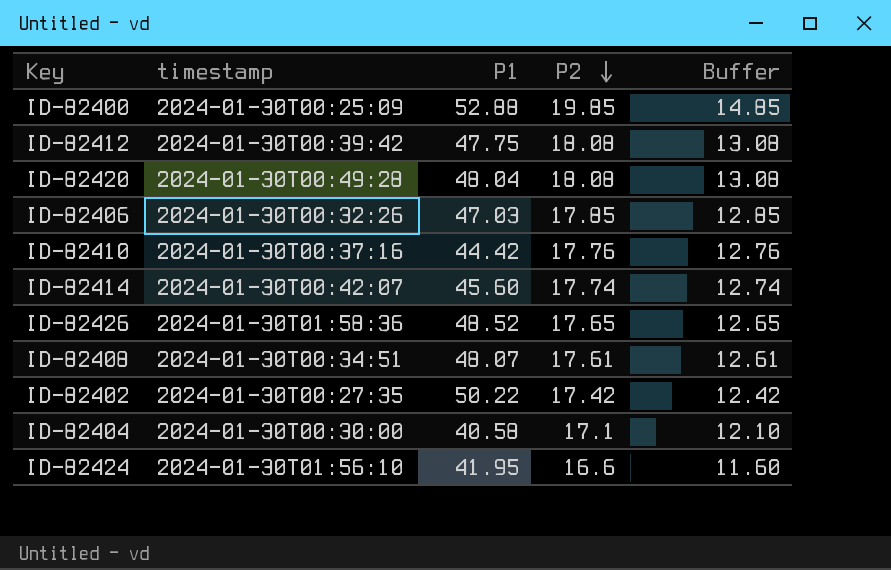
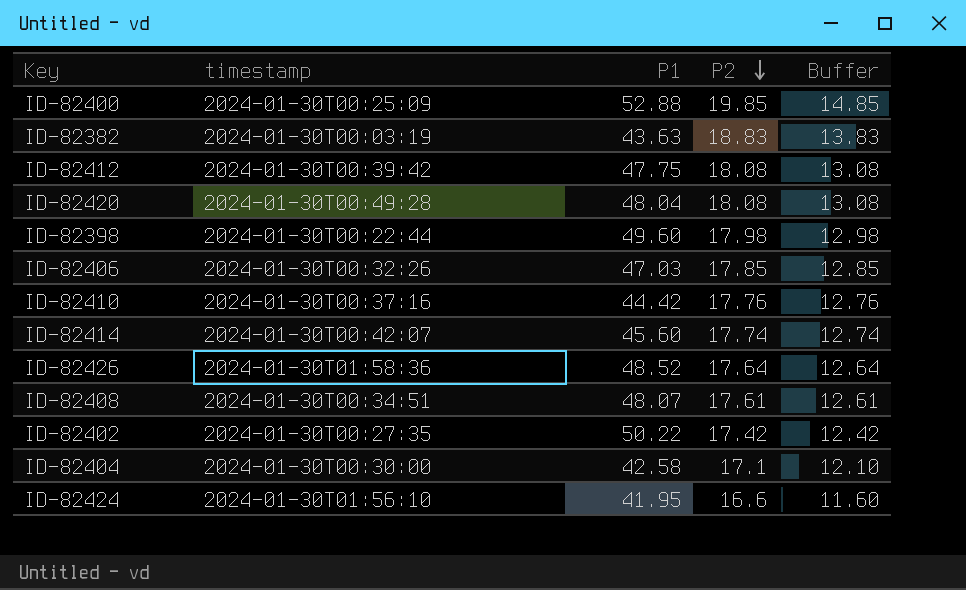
row ID-82382: none -> 2024-01-30T00:03:19 | 43.63 | 18.83 | 13.83
row ID-82398: none -> 2024-01-30T00:22:44 | 49.60 | 17.98 | 12.98
ID-82426 | P2: 17.65 -> 17.64
ID-82426 | Buffer: 12.65 -> 12.64
ID-82404 | P1: 40.58 -> 42.58

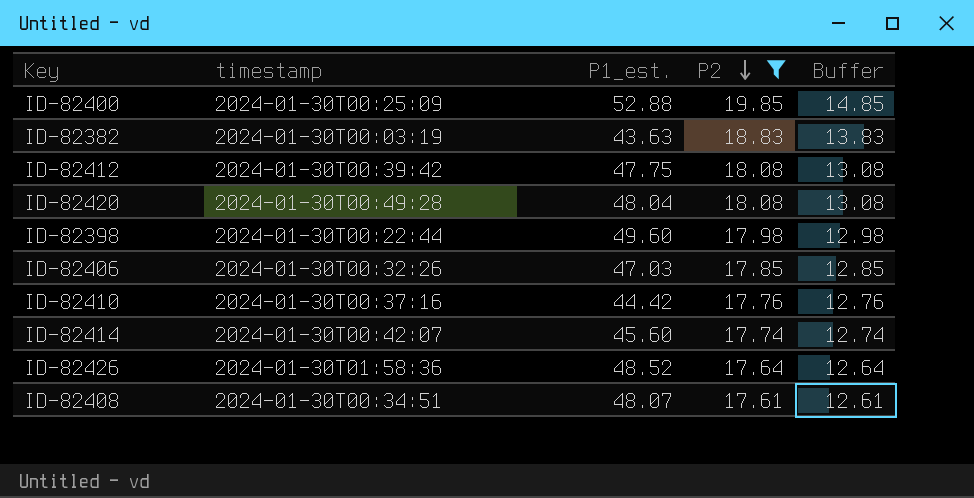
filter: none -> P2 >= 17.61
column name: P1 -> P1_est.

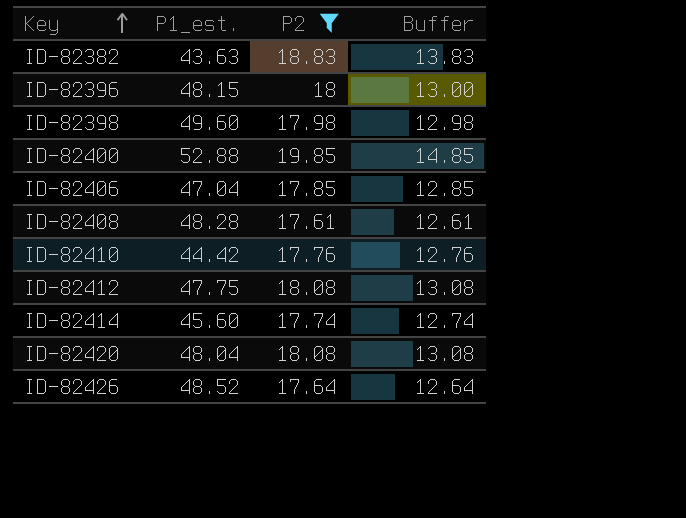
row order: P2 descending -> Key ascending
column timestamp | position: 2 -> none
row ID-82396: none -> 48.15 | 18 | 13.00
ID-82406 | P1_est.: 47.03 -> 47.04
ID-82408 | P1_est.: 48.07 -> 48.28

